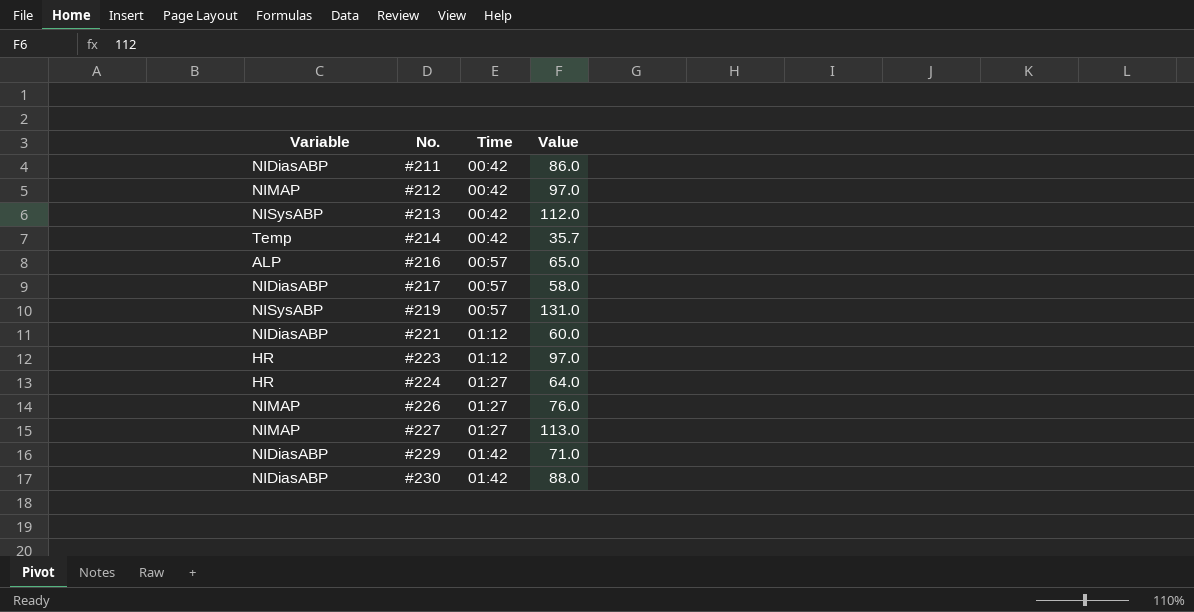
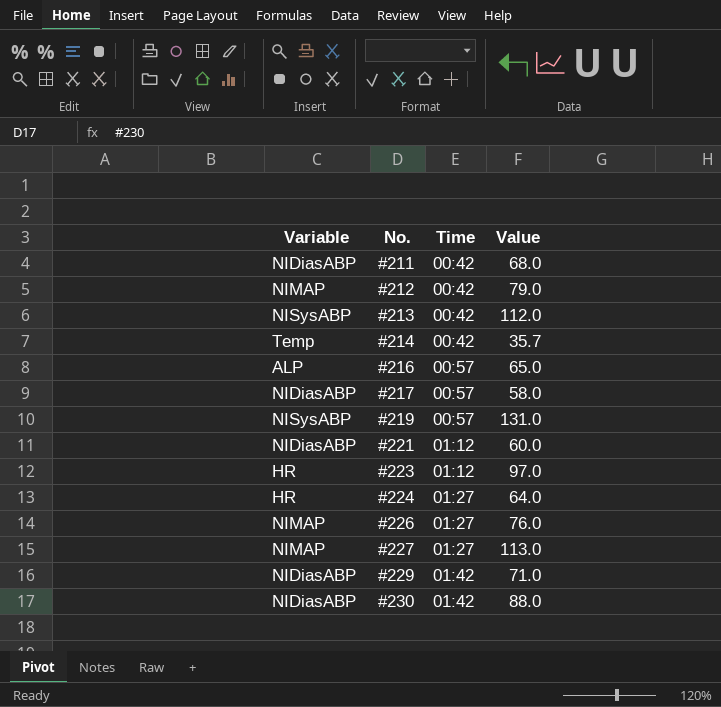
#211 | Value: 86.0 -> 68.0
#212 | Value: 97.0 -> 79.0

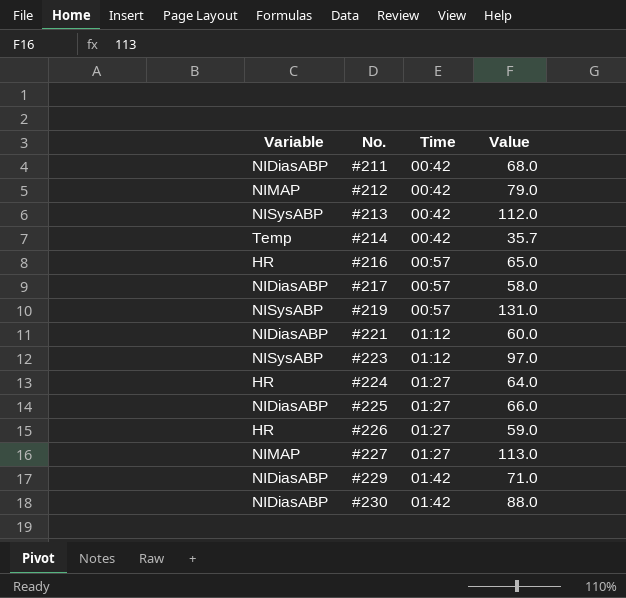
#216 | Variable: ALP -> HR
#223 | Variable: HR -> NISysABP
row #225: none -> NIDiasABP | 01:27 | 66.0
#226 | Variable: NIMAP -> HR
#226 | Value: 76.0 -> 59.0

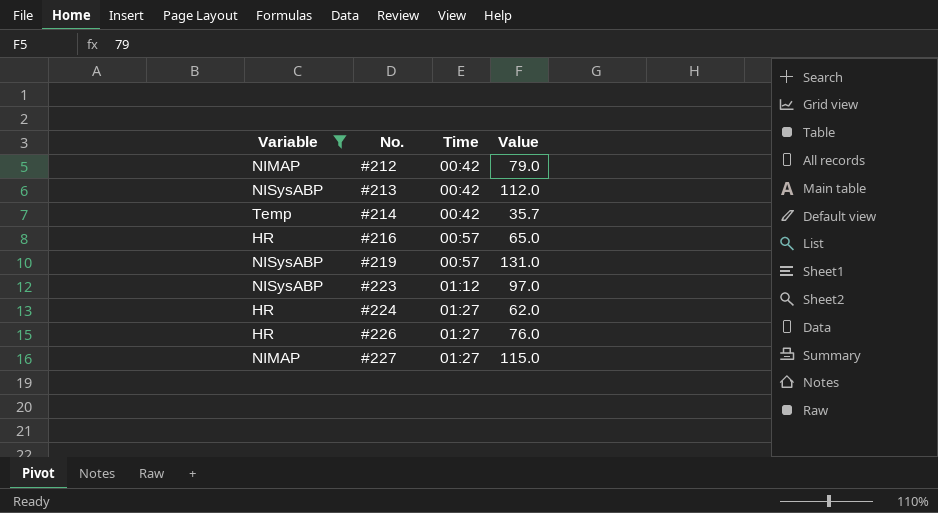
filter: none -> Variable != NIDiasABP
#224 | Value: 64.0 -> 62.0
#226 | Value: 59.0 -> 76.0
#227 | Value: 113.0 -> 115.0

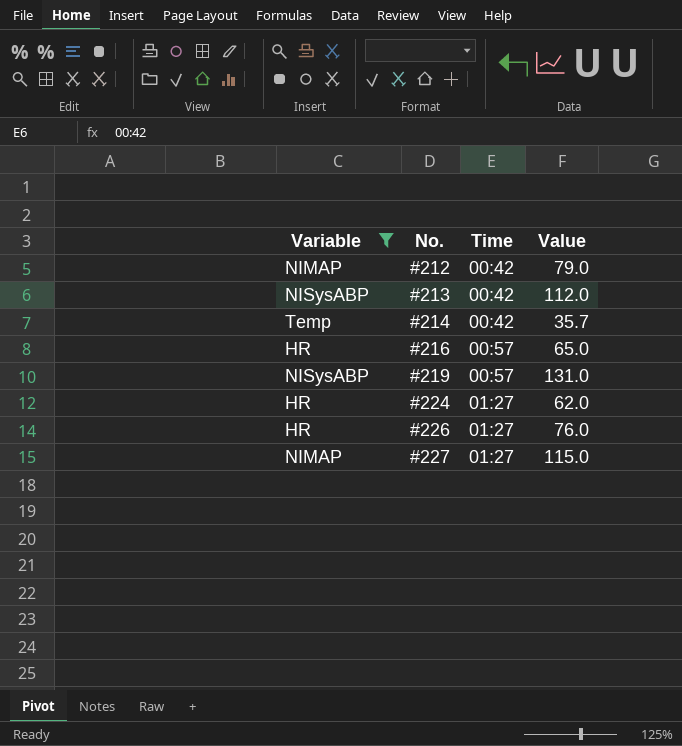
row #223: NISysABP | 01:12 | 97.0 -> none

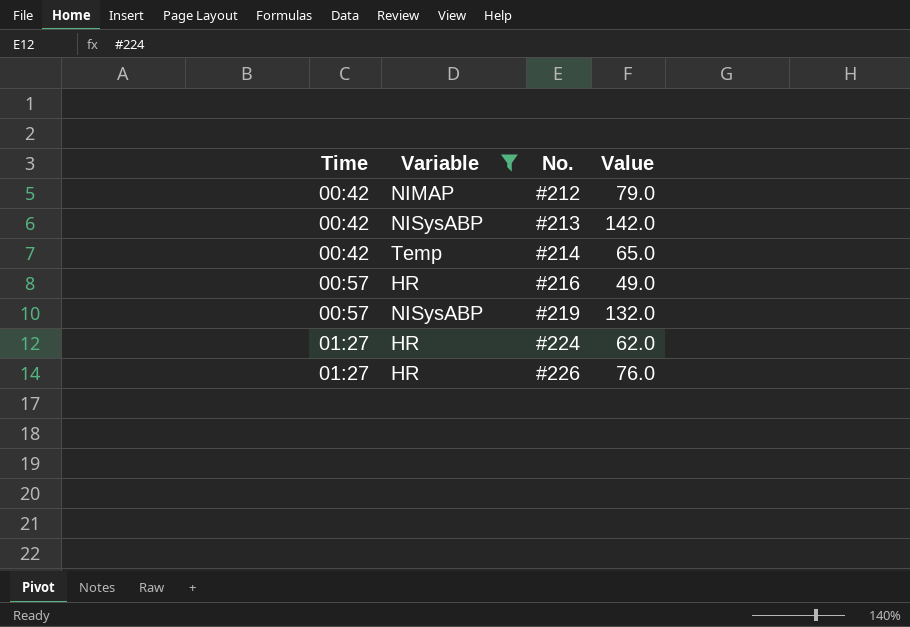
column Time | position: 3 -> 1
row #227: NIMAP | 01:27 | 115.0 -> none
#213 | Value: 112.0 -> 142.0
#214 | Value: 35.7 -> 65.0
#216 | Value: 65.0 -> 49.0
#219 | Value: 131.0 -> 132.0

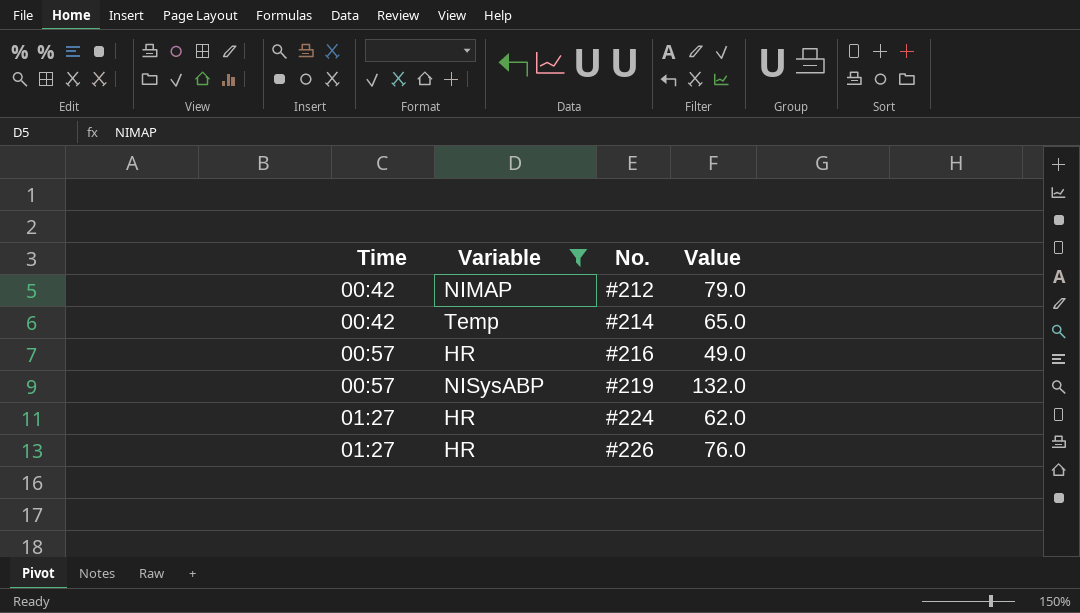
row #213: 00:42 | NISysABP | 142.0 -> none

